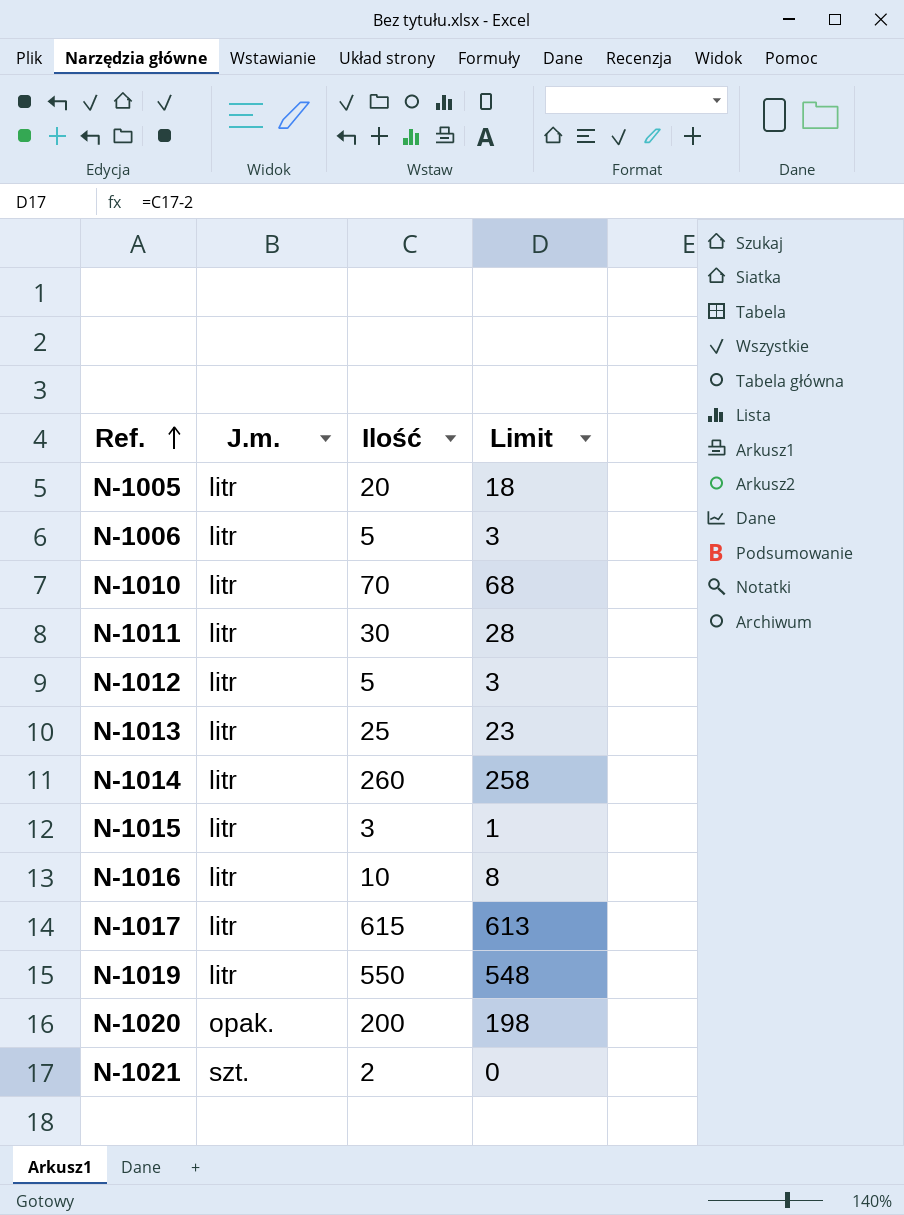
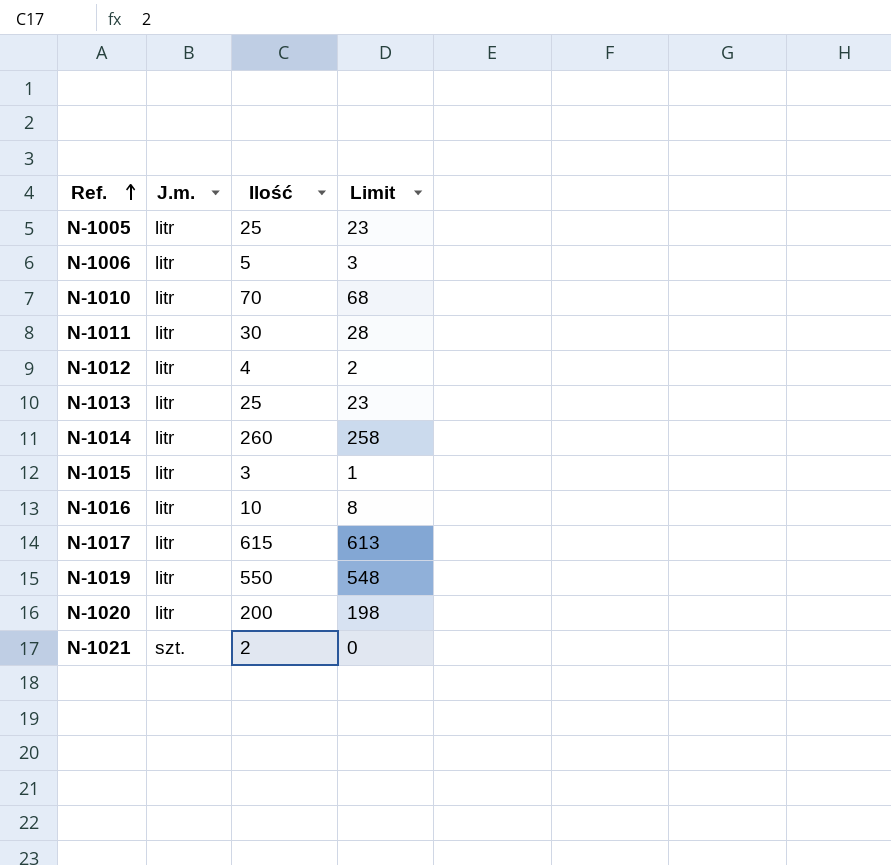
N-1005 | Ilość: 20 -> 25
N-1005 | Limit: 18 -> 23
N-1012 | Ilość: 5 -> 4
N-1012 | Limit: 3 -> 2
N-1020 | J.m.: opak. -> litr

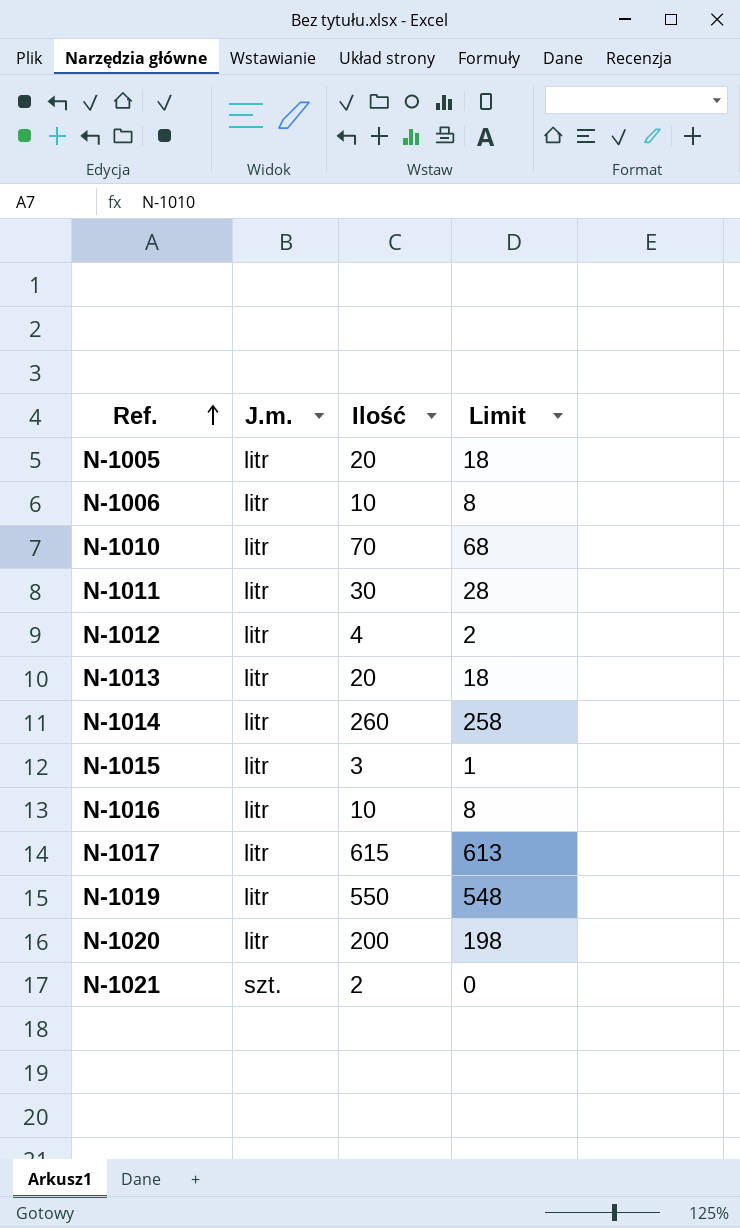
N-1005 | Ilość: 25 -> 20
N-1005 | Limit: 23 -> 18
N-1006 | Ilość: 5 -> 10
N-1006 | Limit: 3 -> 8
N-1013 | Ilość: 25 -> 20
N-1013 | Limit: 23 -> 18

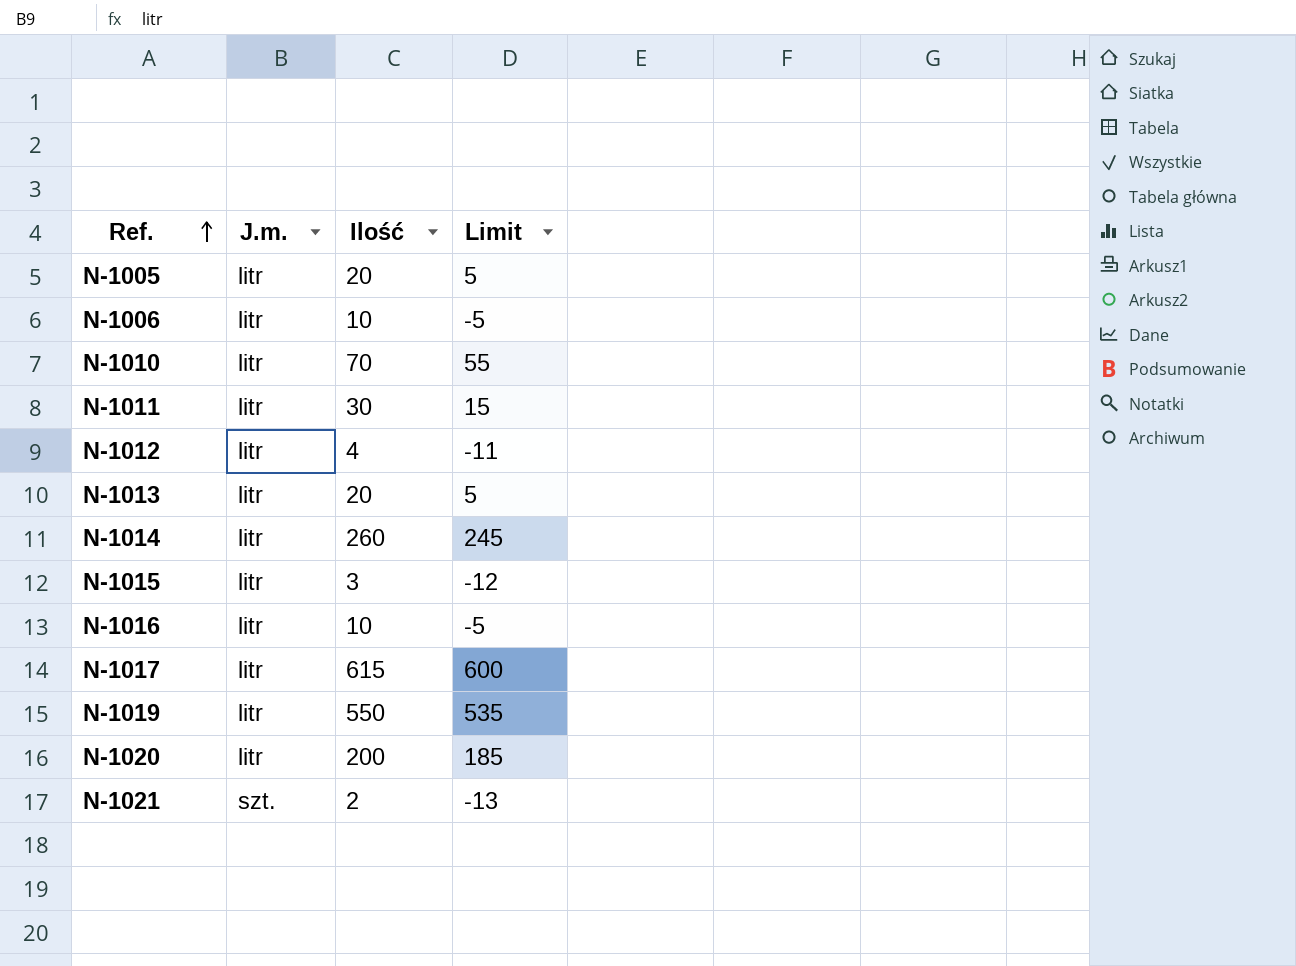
column Limit | formula: [Ilość] - 2 -> [Ilość] - 15

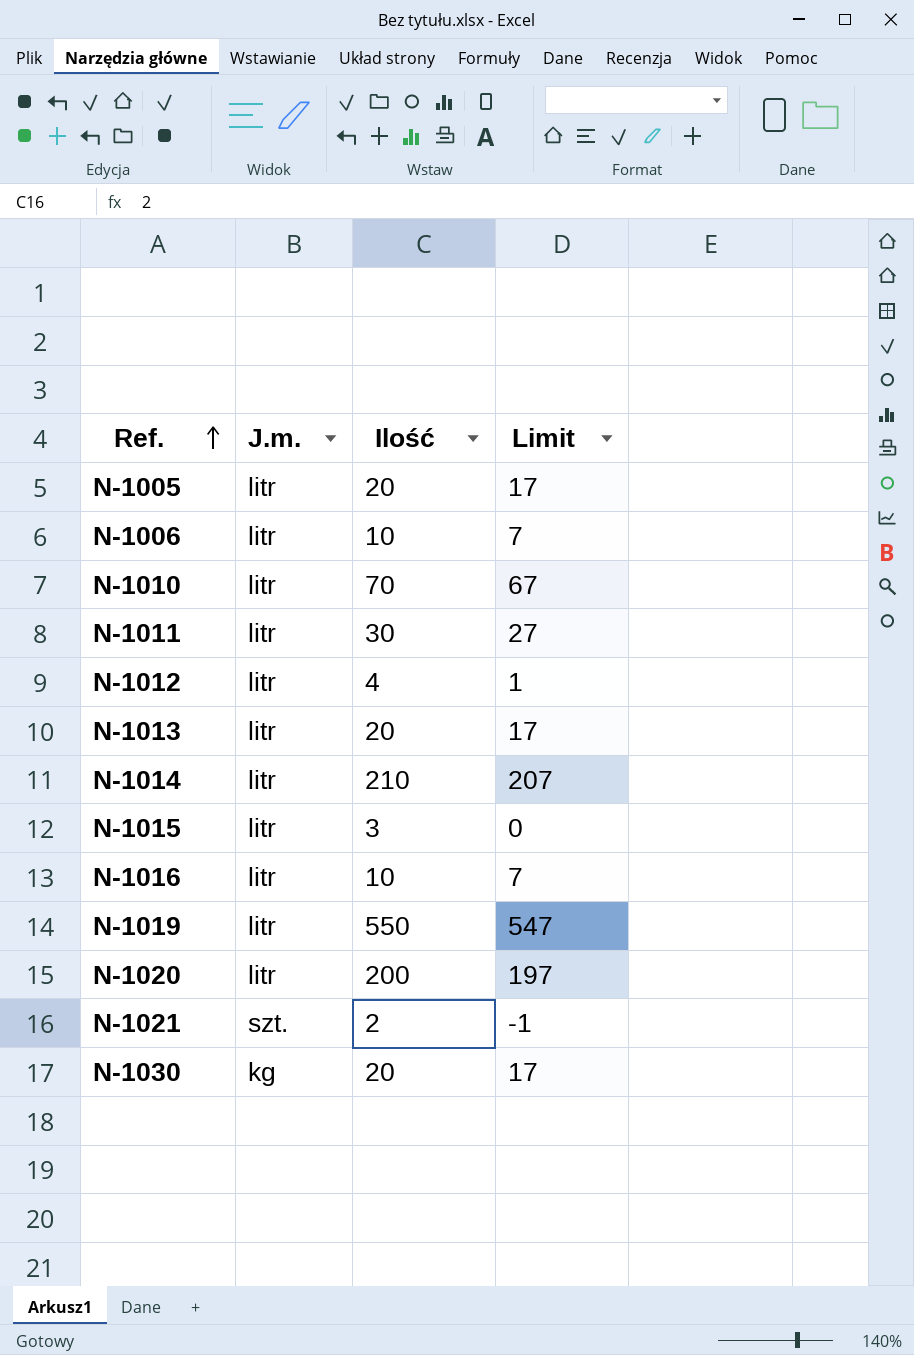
column Limit | formula: [Ilość] - 15 -> [Ilość] - 3
row N-1017: litr | 615 | 600 -> none
N-1014 | Ilość: 260 -> 210
row N-1030: none -> kg | 20 | 17

